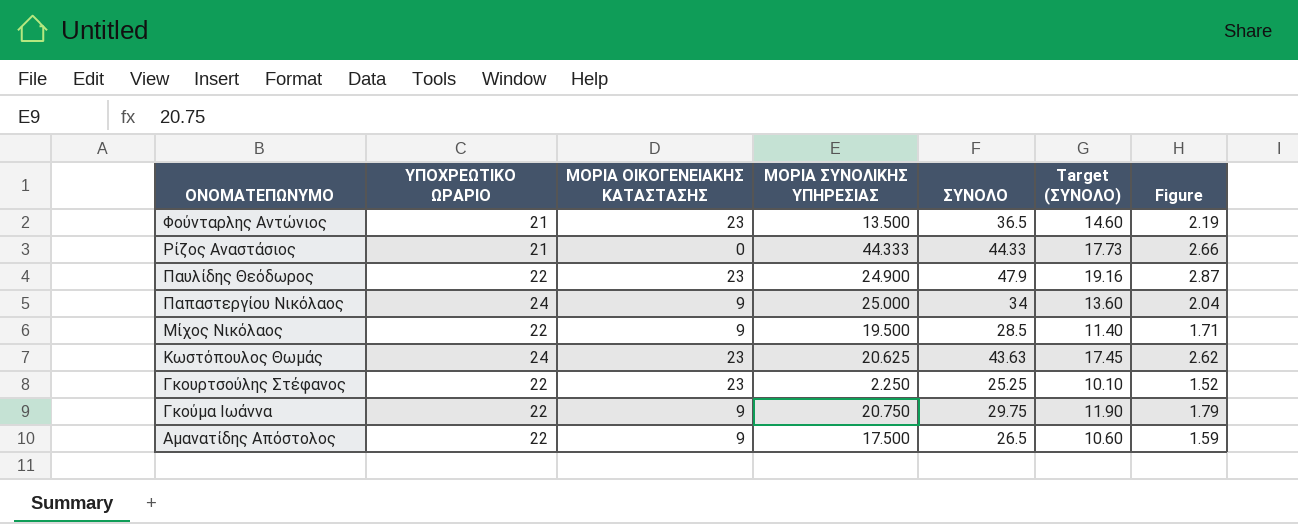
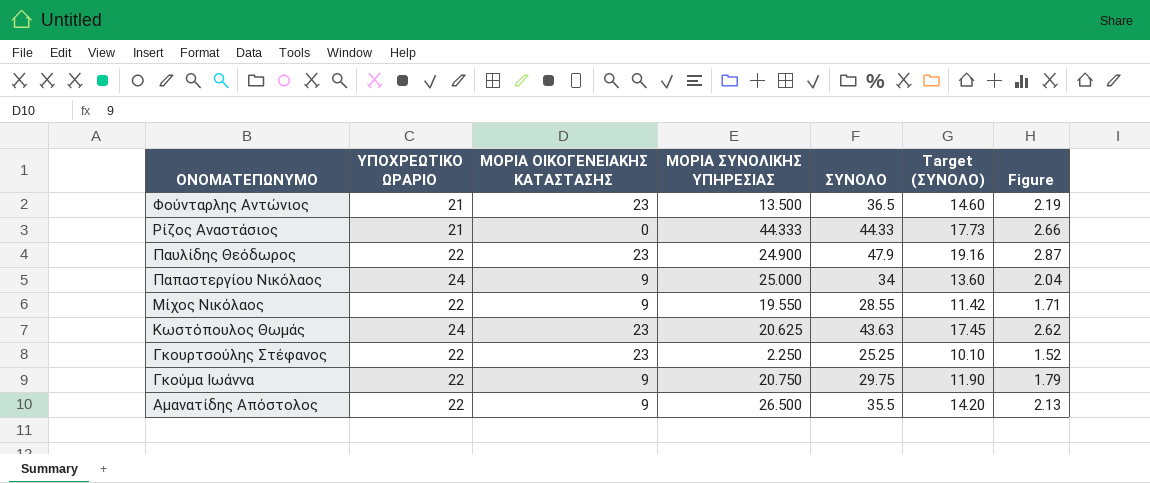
Μίχος Νικόλαος | ΜΟΡΙΑ ΣΥΝΟΛΙΚΗΣ ΥΠΗΡΕΣΙΑΣ: 19.500 -> 19.550
Μίχος Νικόλαος | ΣΥΝΟΛΟ: 28.5 -> 28.55
Μίχος Νικόλαος | Target (ΣΥΝΟΛΟ): 11.40 -> 11.42
Αμανατίδης Απόστολος | ΜΟΡΙΑ ΣΥΝΟΛΙΚΗΣ ΥΠΗΡΕΣΙΑΣ: 17.500 -> 26.500
Αμανατίδης Απόστολος | ΣΥΝΟΛΟ: 26.5 -> 35.5
Αμανατίδης Απόστολος | Target (ΣΥΝΟΛΟ): 10.60 -> 14.20
Αμανατίδης Απόστολος | Figure: 1.59 -> 2.13

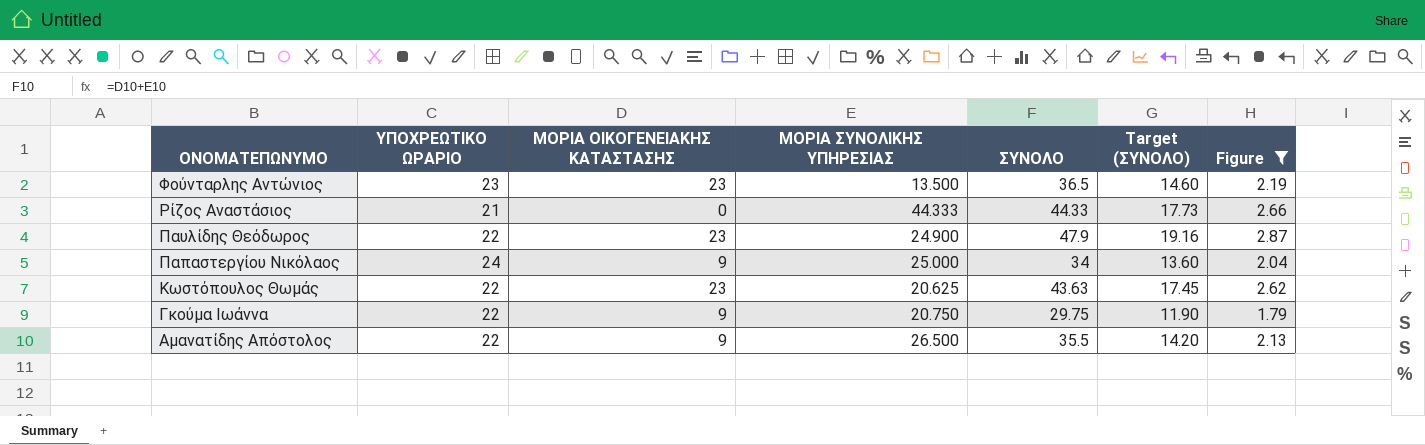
filter: none -> Figure >= 1.79
Φούνταρλης Αντώνιος | ΥΠΟΧΡΕΩΤΙΚΟ ΩΡΑΡΙΟ: 21 -> 23
Κωστόπουλος Θωμάς | ΥΠΟΧΡΕΩΤΙΚΟ ΩΡΑΡΙΟ: 24 -> 22

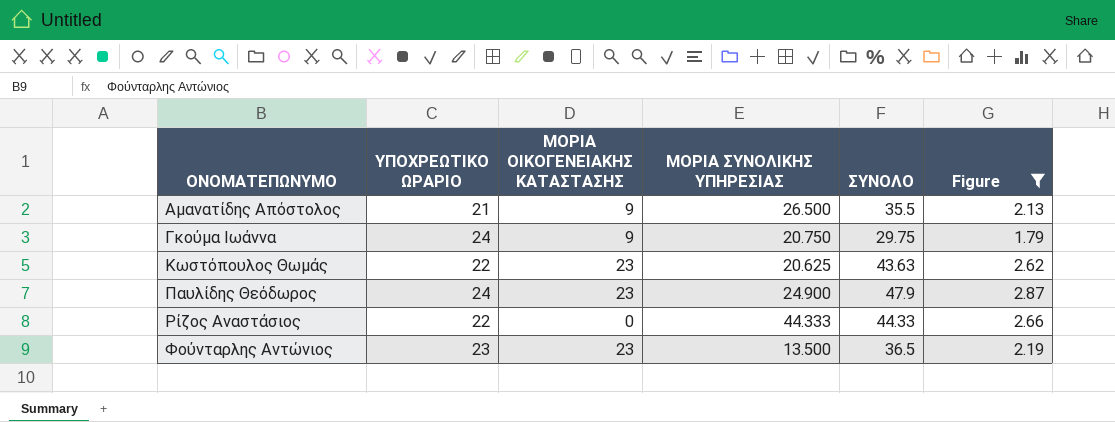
row order: ΟΝΟΜΑΤΕΠΩΝΥΜΟ descending -> ΟΝΟΜΑΤΕΠΩΝΥΜΟ ascending
column Target (ΣΥΝΟΛΟ) | formula: [ΣΥΝΟΛΟ] * 0.4 -> none
row Παπαστεργίου Νικόλαος: 24 | 9 | 25.000 | 34 | 13.60 | 2.04 -> none
Αμανατίδης Απόστολος | ΥΠΟΧΡΕΩΤΙΚΟ ΩΡΑΡΙΟ: 22 -> 21
Γκούμα Ιωάννα | ΥΠΟΧΡΕΩΤΙΚΟ ΩΡΑΡΙΟ: 22 -> 24
Παυλίδης Θεόδωρος | ΥΠΟΧΡΕΩΤΙΚΟ ΩΡΑΡΙΟ: 22 -> 24
Ρίζος Αναστάσιος | ΥΠΟΧΡΕΩΤΙΚΟ ΩΡΑΡΙΟ: 21 -> 22

